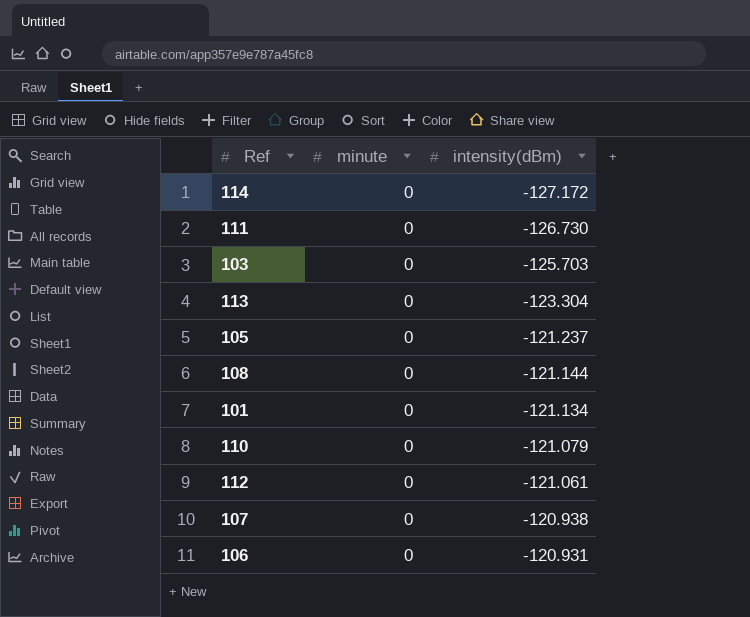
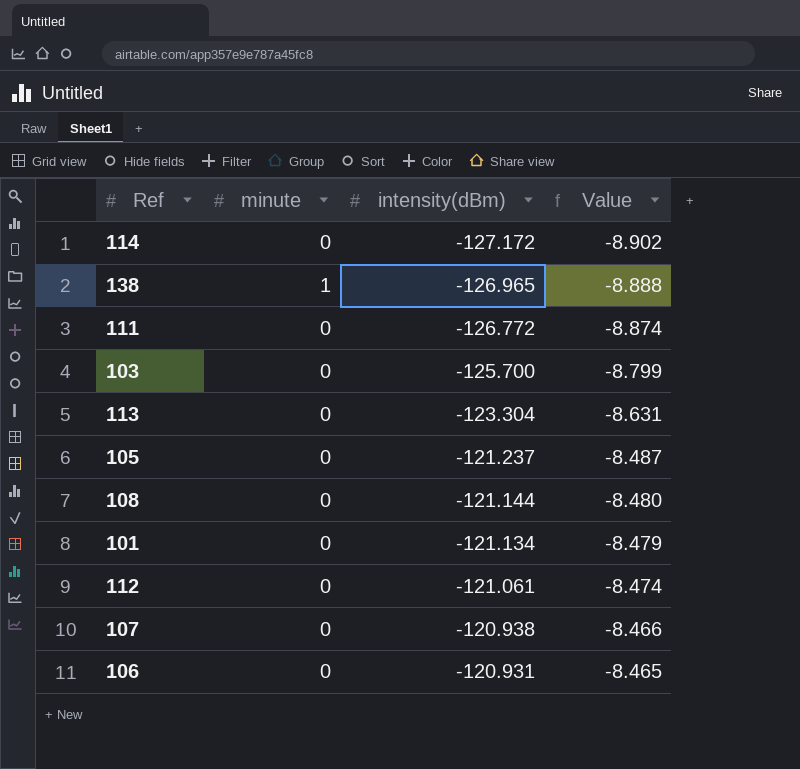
column Value | formula: none -> [intensity(dBm)] * 0.07
row 110: 0 | -121.079 -> none
row 138: none -> 1 | -126.965 | -8.888
111 | intensity(dBm): -126.730 -> -126.772
103 | intensity(dBm): -125.703 -> -125.700

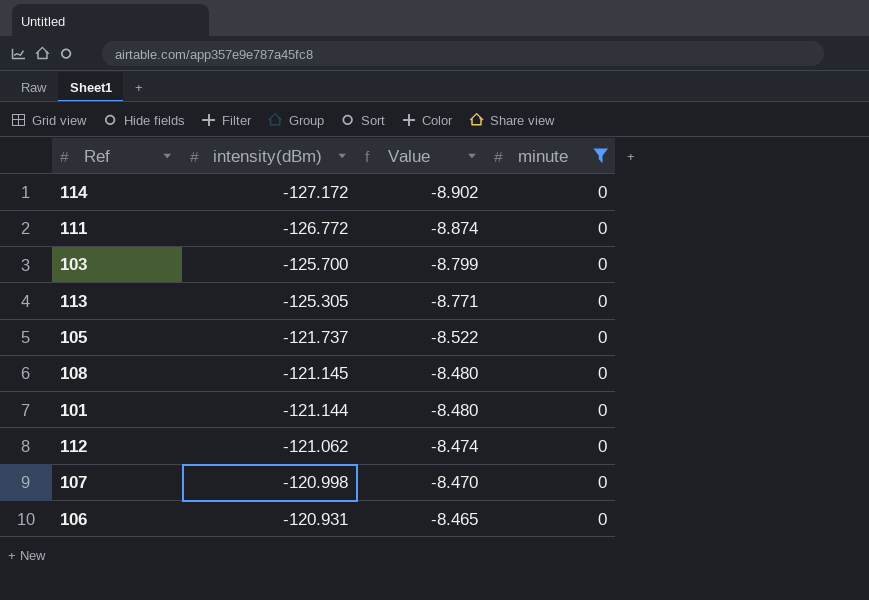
filter: none -> minute = 0
column minute | position: 2 -> 4
113 | intensity(dBm): -123.304 -> -125.305
113 | Value: -8.631 -> -8.771
105 | intensity(dBm): -121.237 -> -121.737
105 | Value: -8.487 -> -8.522
108 | intensity(dBm): -121.144 -> -121.145
101 | intensity(dBm): -121.134 -> -121.144
101 | Value: -8.479 -> -8.480
112 | intensity(dBm): -121.061 -> -121.062
107 | intensity(dBm): -120.938 -> -120.998
107 | Value: -8.466 -> -8.470

